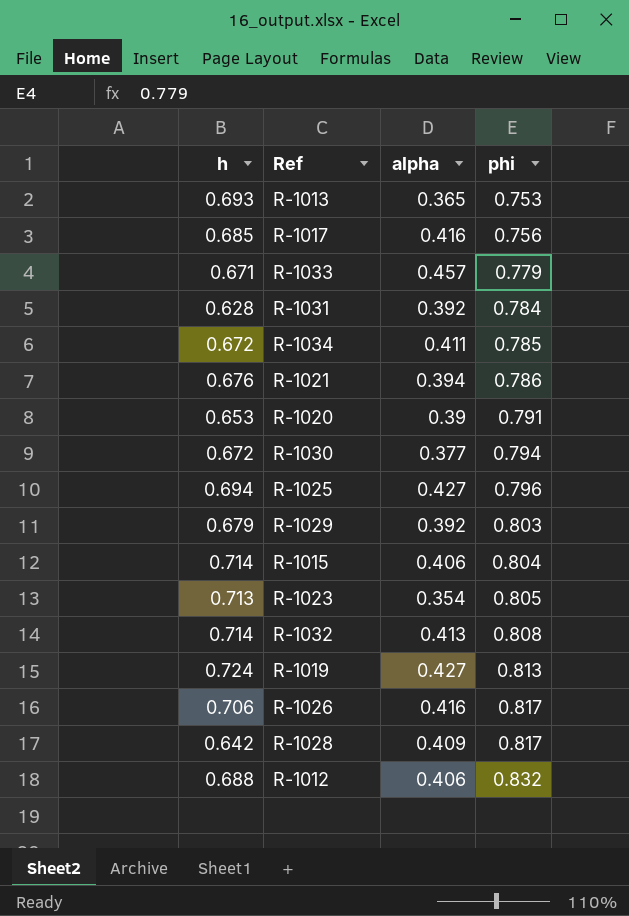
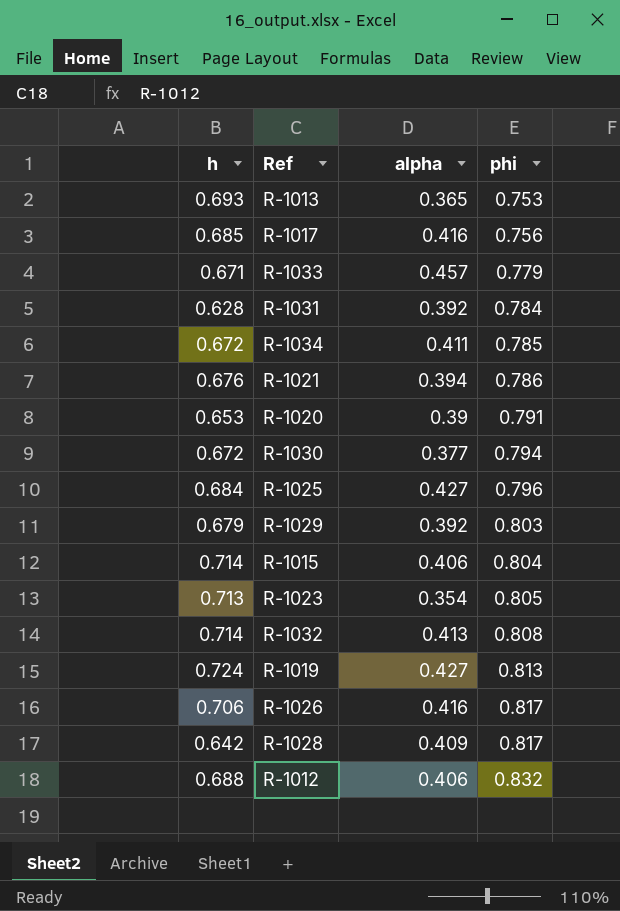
R-1025 | h: 0.694 -> 0.684

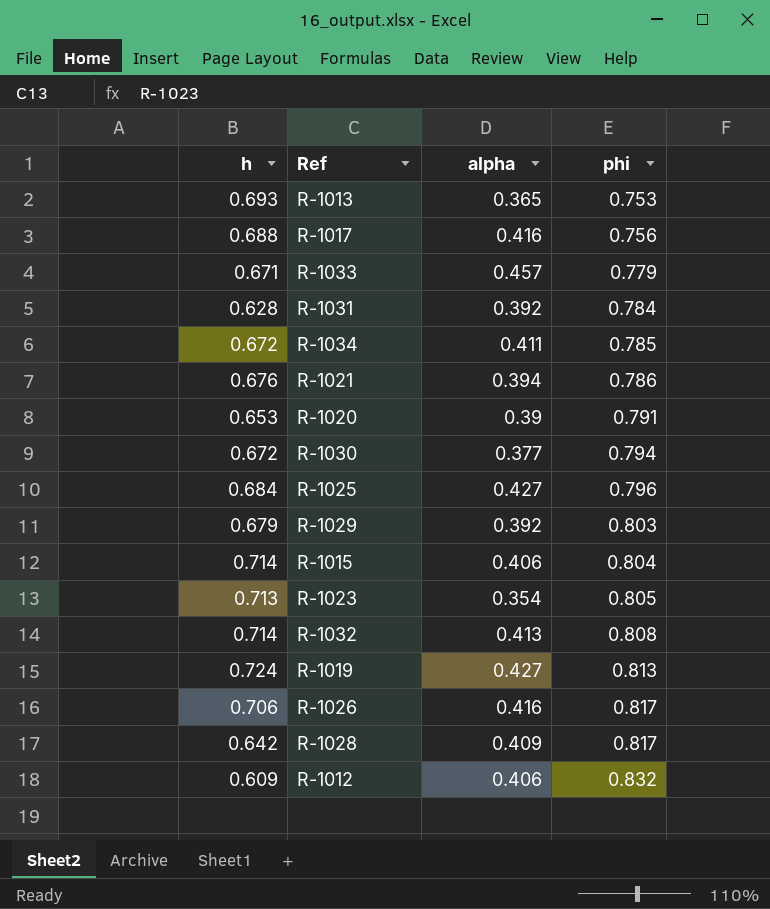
R-1017 | h: 0.685 -> 0.688
R-1012 | h: 0.688 -> 0.609

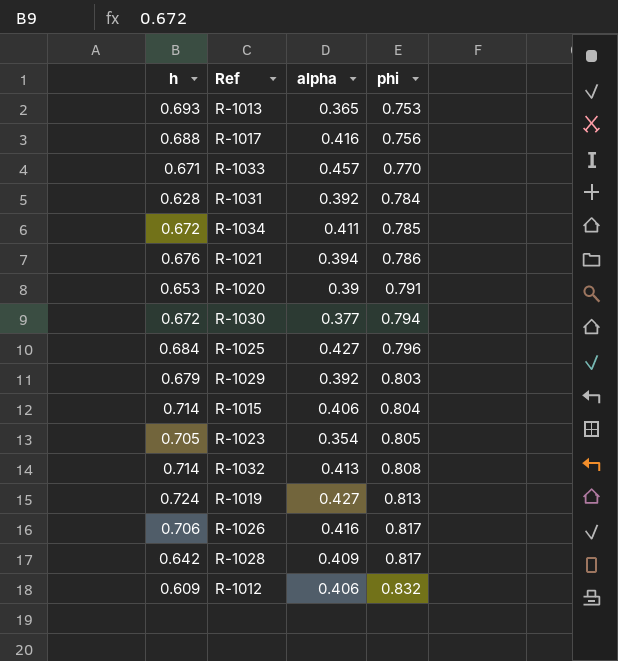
R-1033 | phi: 0.779 -> 0.770
R-1023 | h: 0.713 -> 0.705

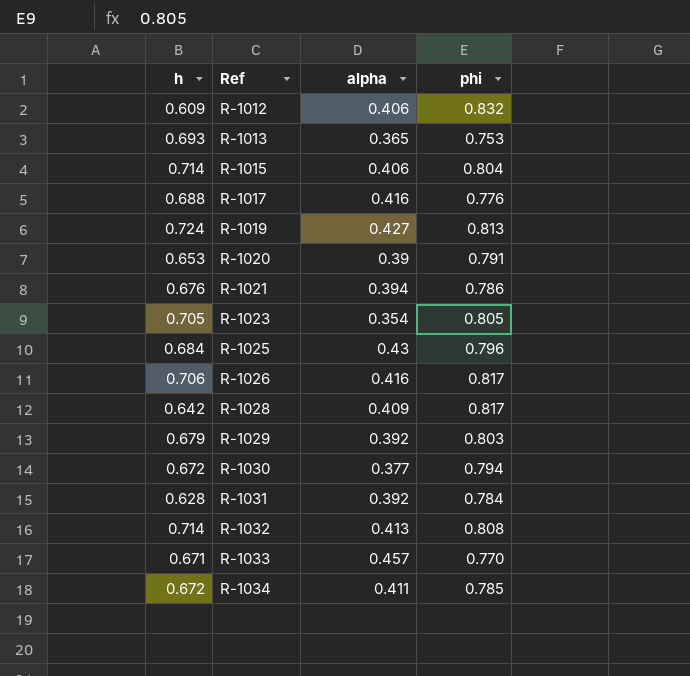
row order: phi ascending -> Ref ascending
R-1017 | phi: 0.756 -> 0.776
R-1025 | alpha: 0.427 -> 0.43

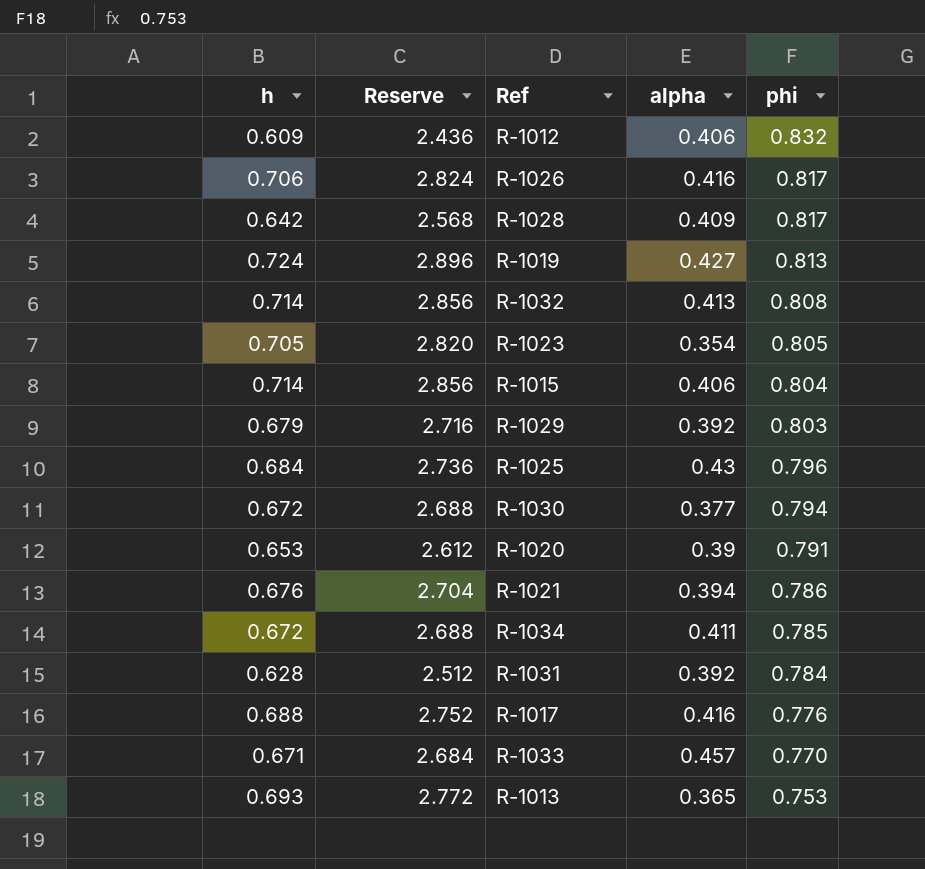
row order: Ref ascending -> phi descending
column Reserve | formula: none -> [h] * 4

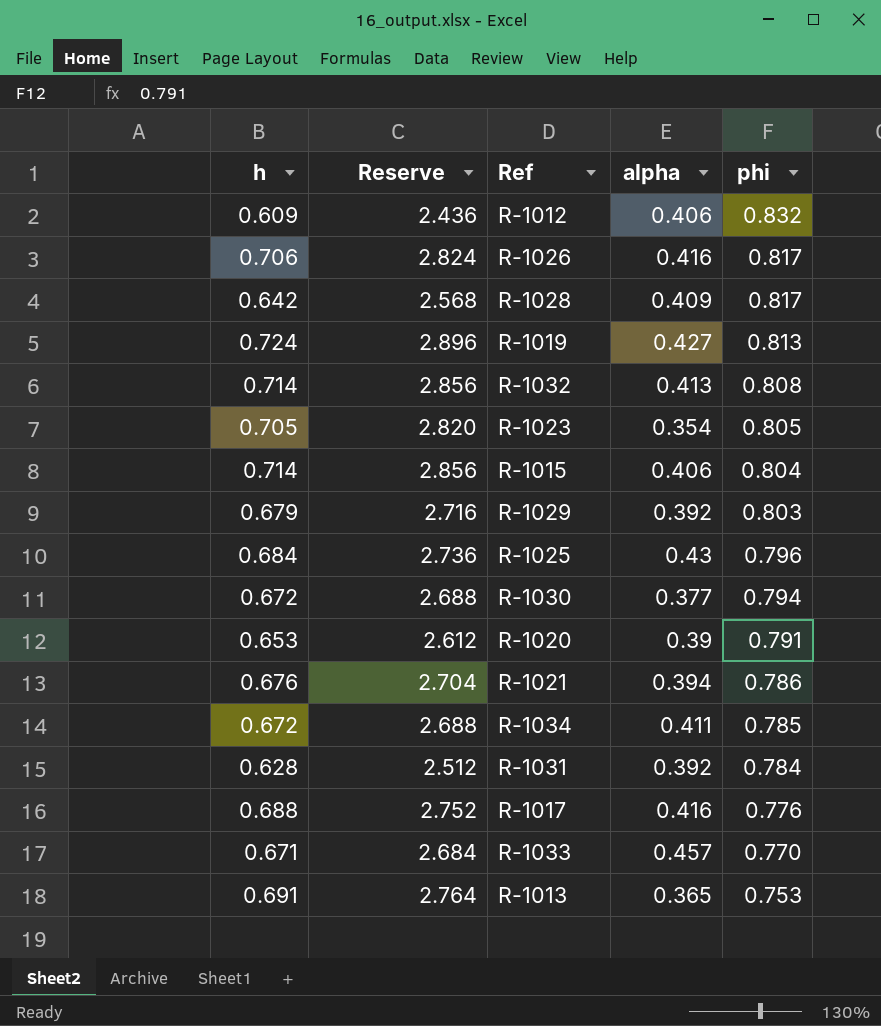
R-1013 | h: 0.693 -> 0.691
R-1013 | Reserve: 2.772 -> 2.764

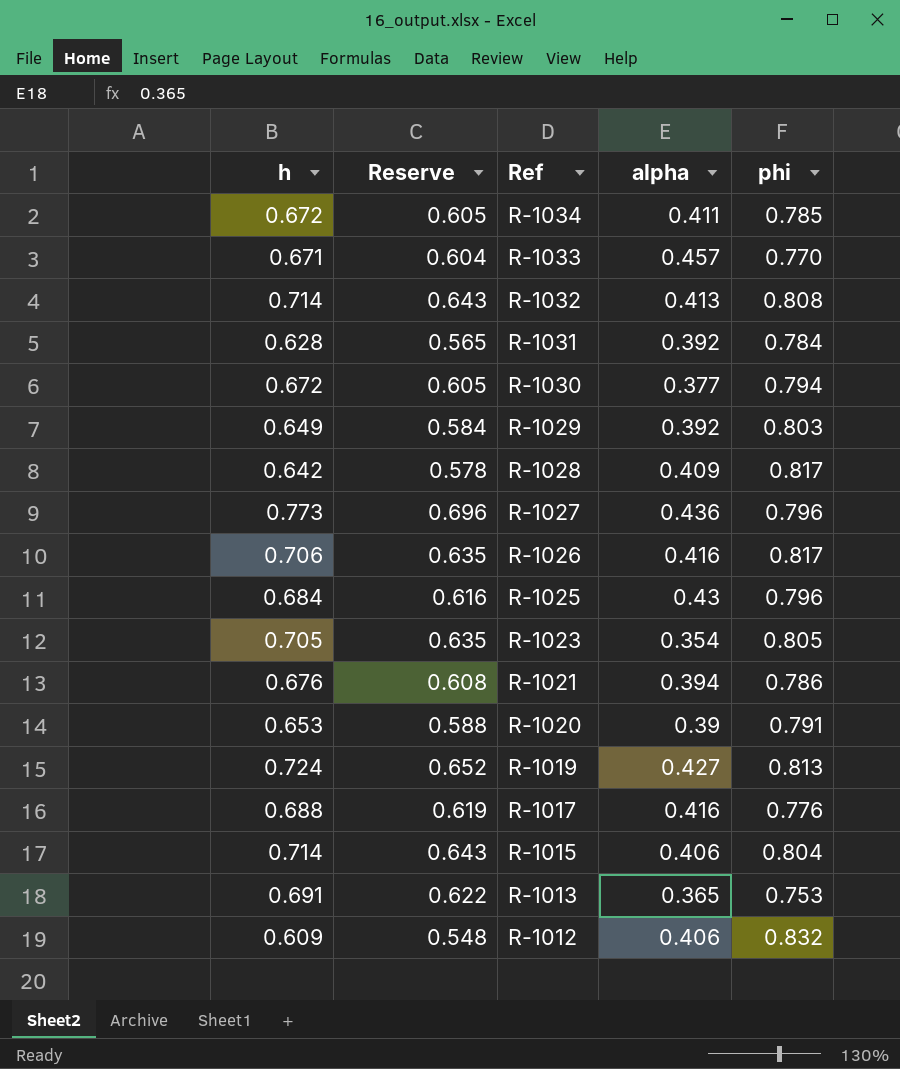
row order: phi descending -> Ref descending
column Reserve | formula: [h] * 4 -> [h] * 0.9
R-1029 | h: 0.679 -> 0.649
row R-1027: none -> 0.773 | 0.696 | 0.436 | 0.796

